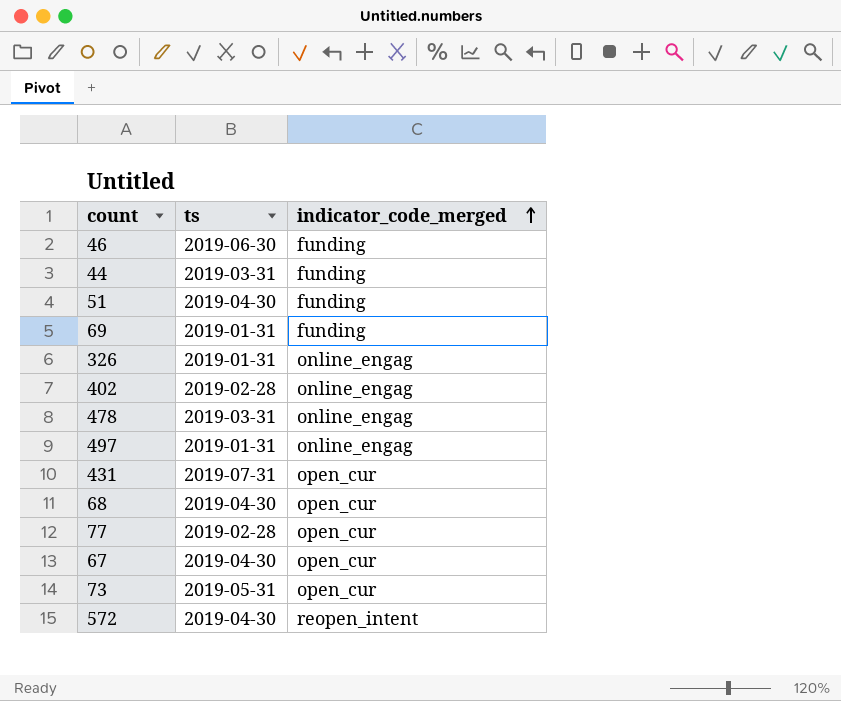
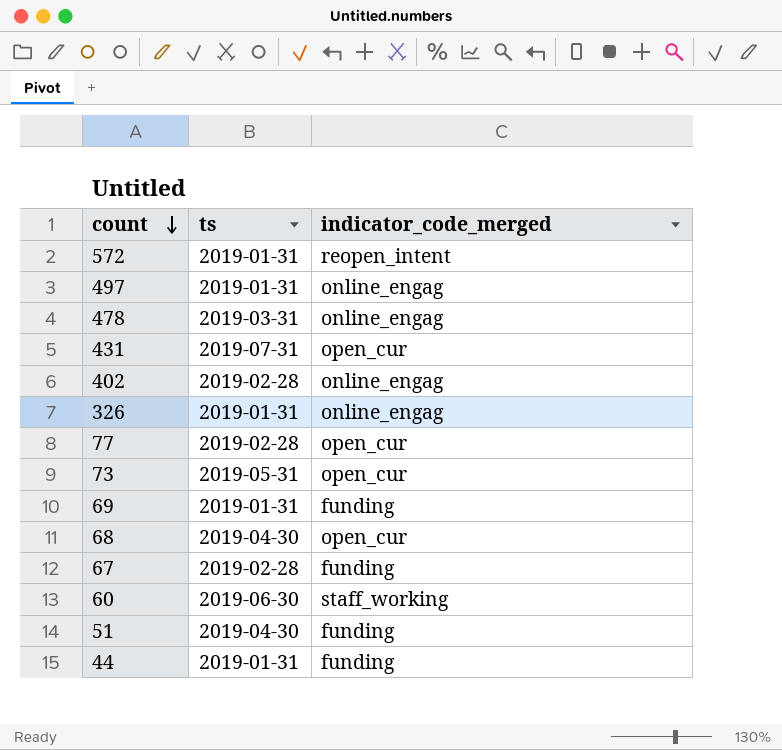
row order: indicator_code_merged ascending -> count descending
row 46: 2019-06-30 | funding -> none
572 | ts: 2019-04-30 -> 2019-01-31
67 | ts: 2019-04-30 -> 2019-02-28
67 | indicator_code_merged: open_cur -> funding
row 60: none -> 2019-06-30 | staff_working
44 | ts: 2019-03-31 -> 2019-01-31

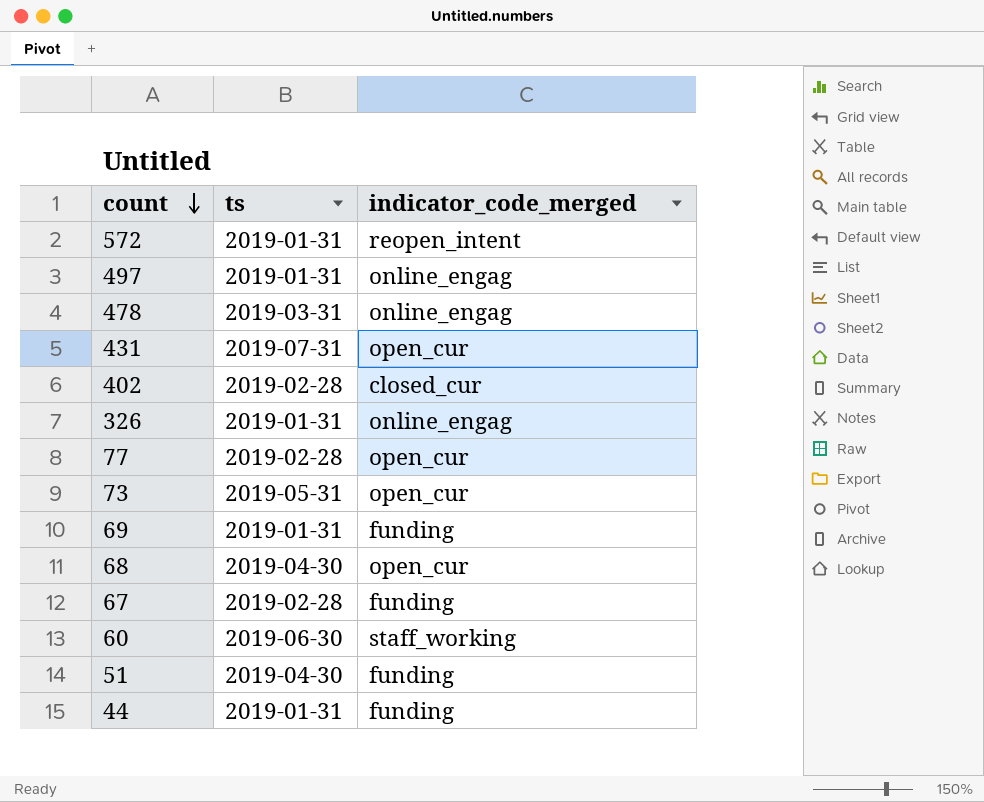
402 | indicator_code_merged: online_engag -> closed_cur

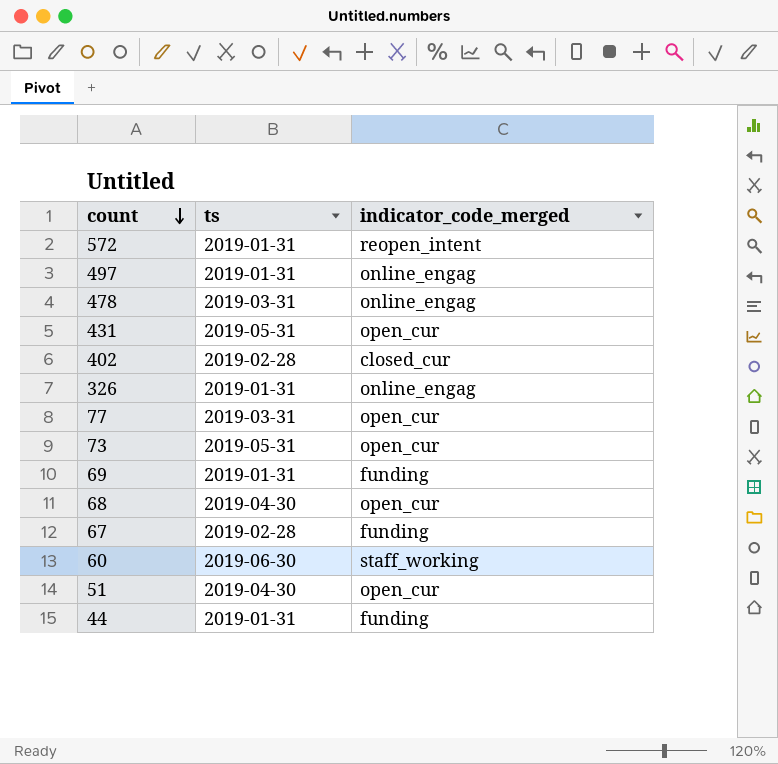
431 | ts: 2019-07-31 -> 2019-05-31
77 | ts: 2019-02-28 -> 2019-03-31
51 | indicator_code_merged: funding -> open_cur

